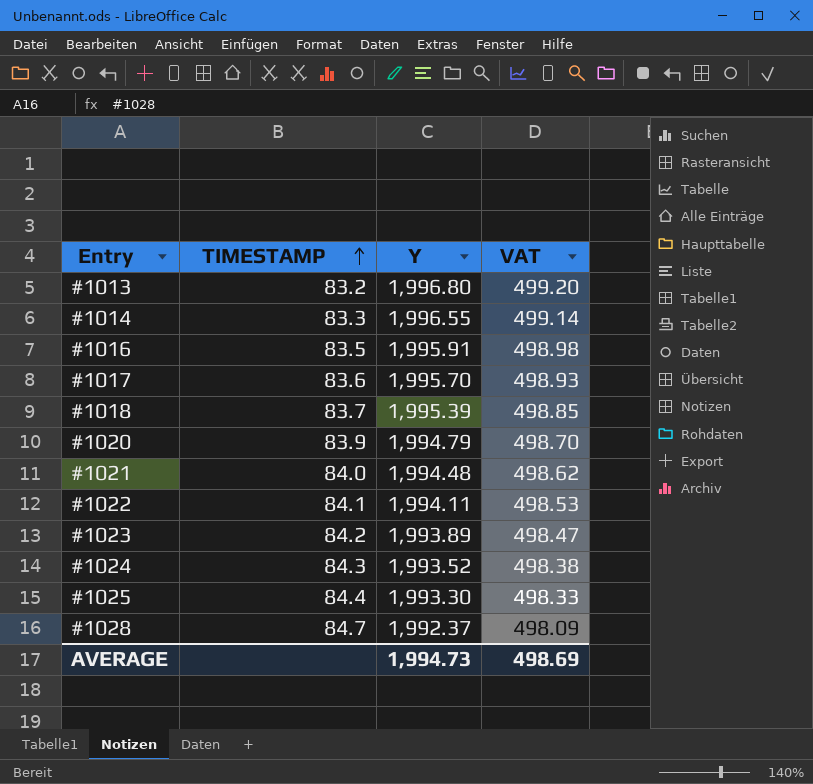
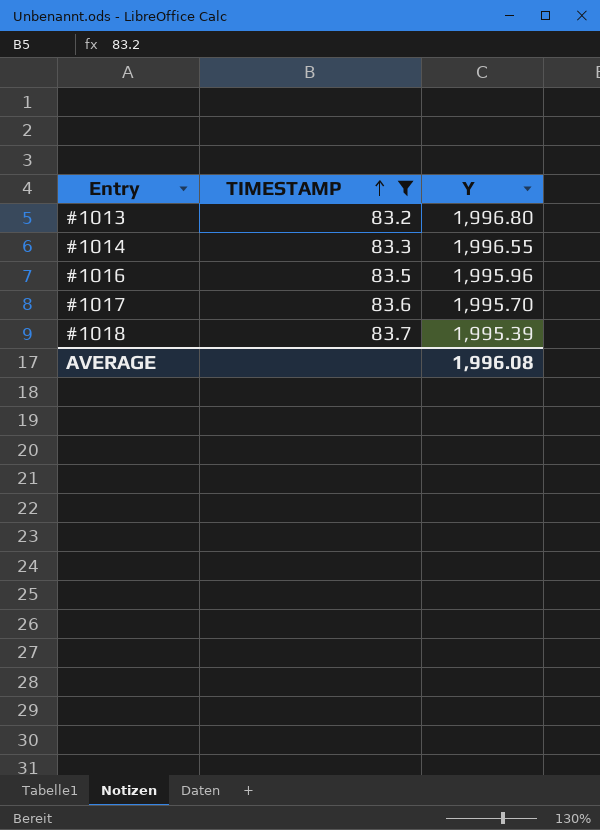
filter: none -> TIMESTAMP <= 83.7
column VAT | formula: [Y] * 0.25 -> none
#1016 | Y: 1,995.91 -> 1,995.96
AVERAGE | Y: 1,994.73 -> 1,996.08

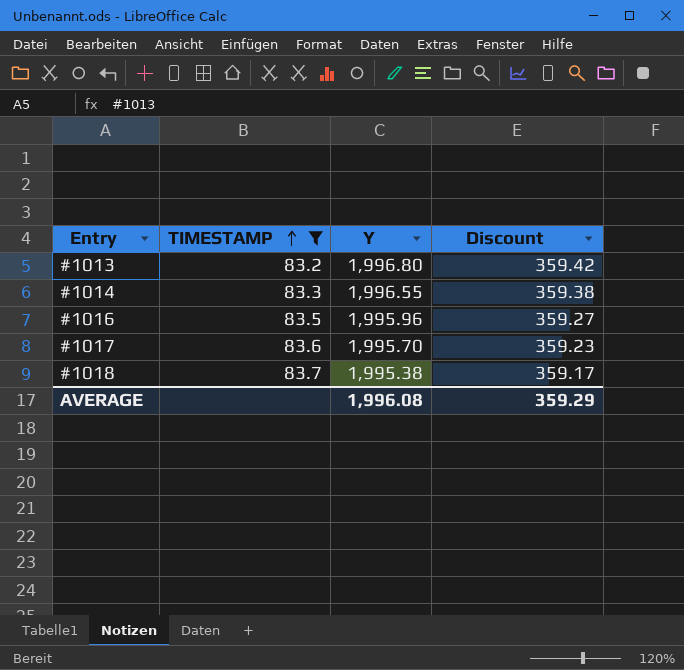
column Discount | formula: none -> [Y] * 0.18
#1018 | Y: 1,995.39 -> 1,995.38

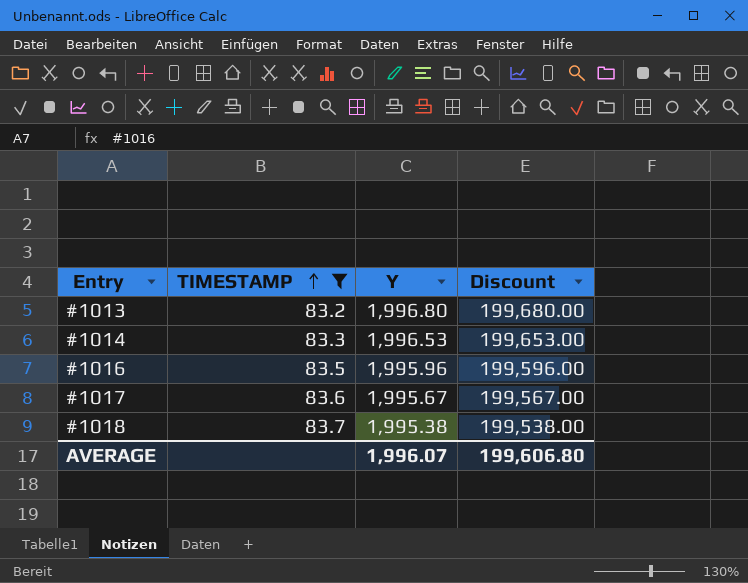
column Discount | formula: [Y] * 0.18 -> [Y] * 100
#1014 | Y: 1,996.55 -> 1,996.53
#1017 | Y: 1,995.70 -> 1,995.67
AVERAGE | Y: 1,996.08 -> 1,996.07
AVERAGE | Discount: 359.29 -> 199,606.80

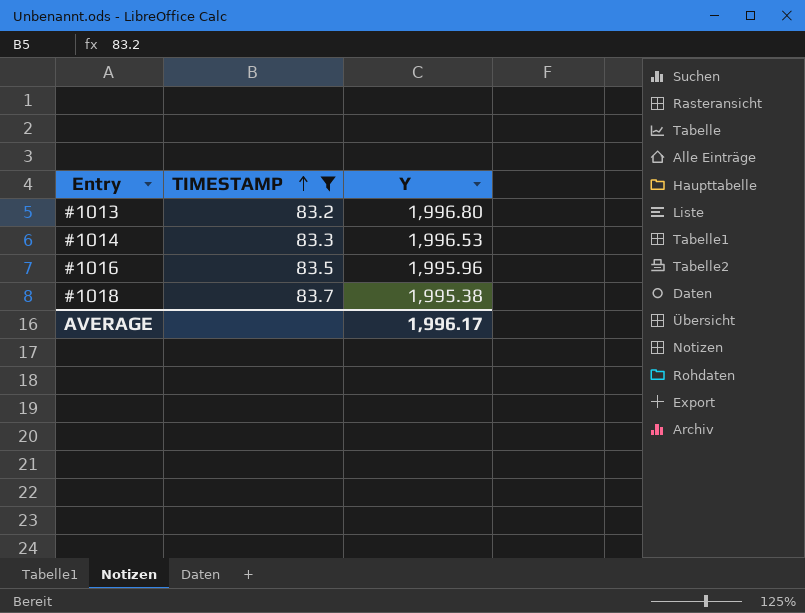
column Discount | formula: [Y] * 100 -> none
row #1017: 83.6 | 1,995.67 | 199,567.00 -> none
AVERAGE | Y: 1,996.07 -> 1,996.17

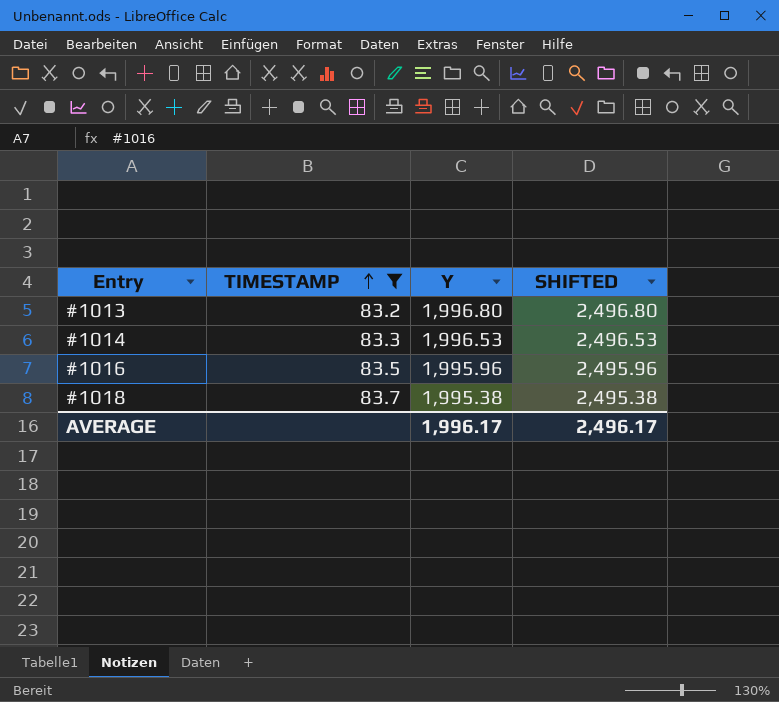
column SHIFTED | formula: none -> [Y] + 500

